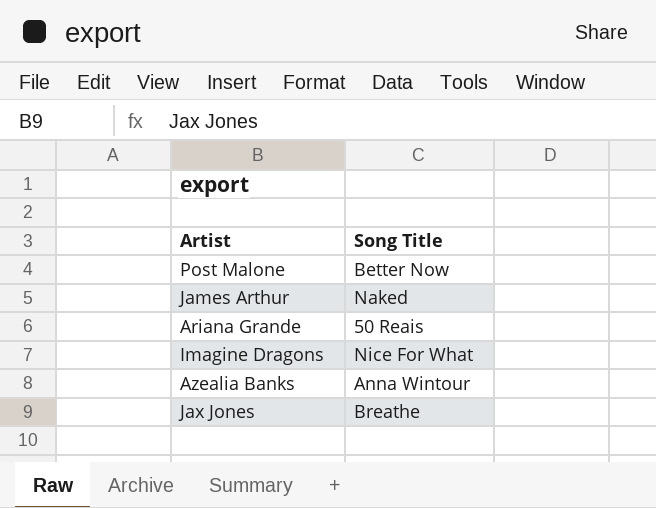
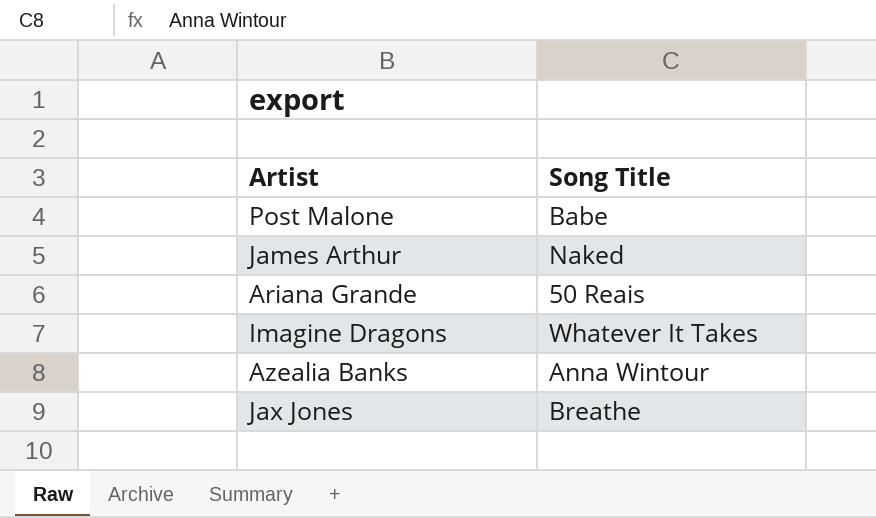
Post Malone | Song Title: Better Now -> Babe
Imagine Dragons | Song Title: Nice For What -> Whatever It Takes

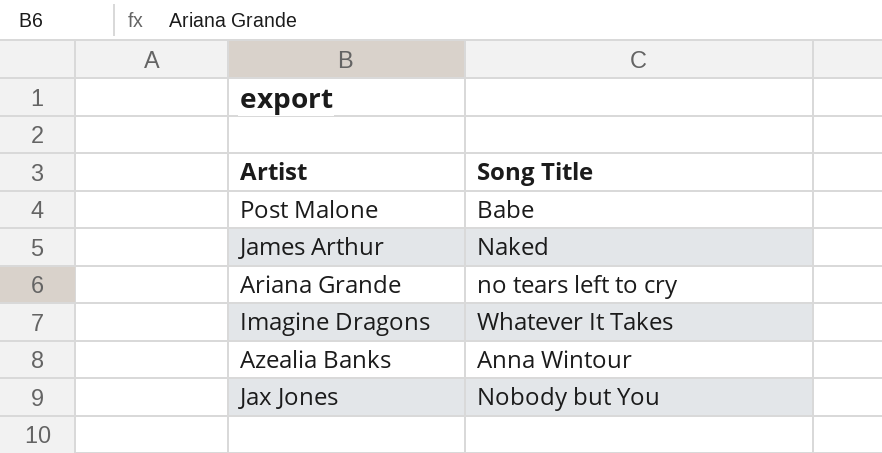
Ariana Grande | Song Title: 50 Reais -> no tears left to cry
Jax Jones | Song Title: Breathe -> Nobody but You

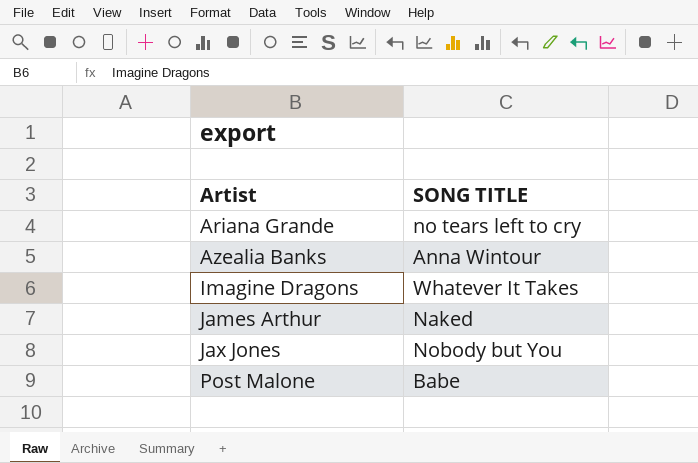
row order: none -> Artist ascending
column name: Song Title -> SONG TITLE

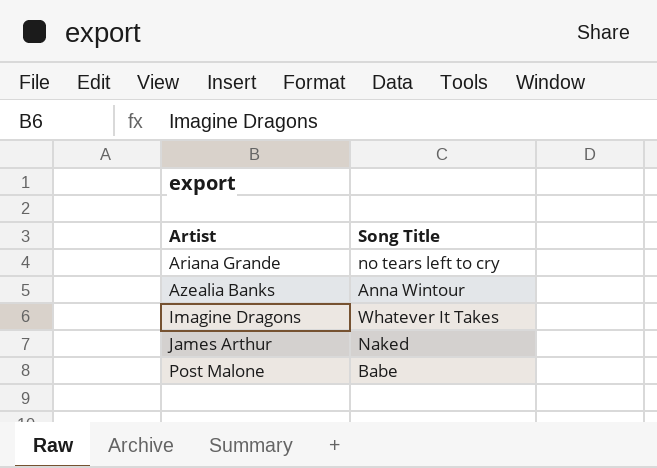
column name: SONG TITLE -> Song Title
row Jax Jones: Nobody but You -> none

